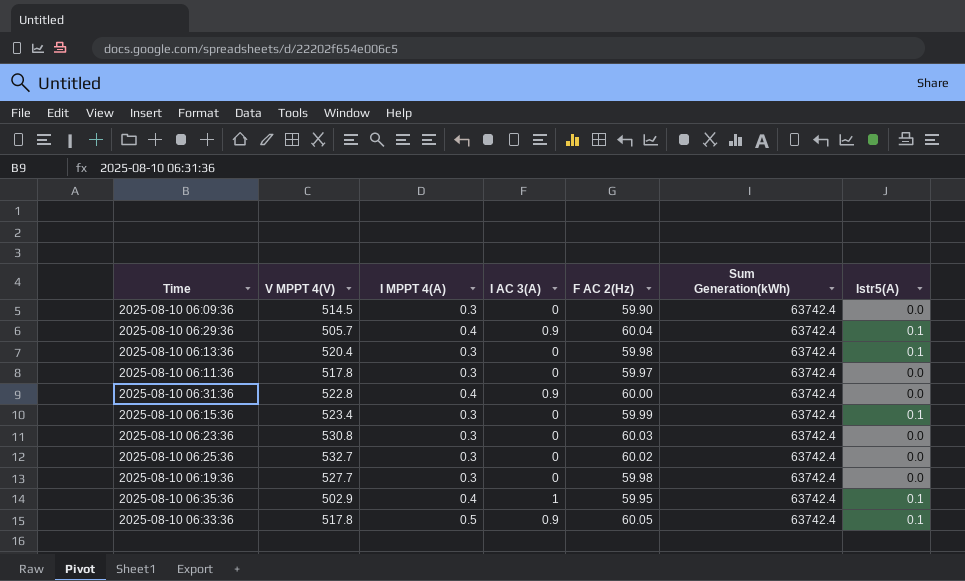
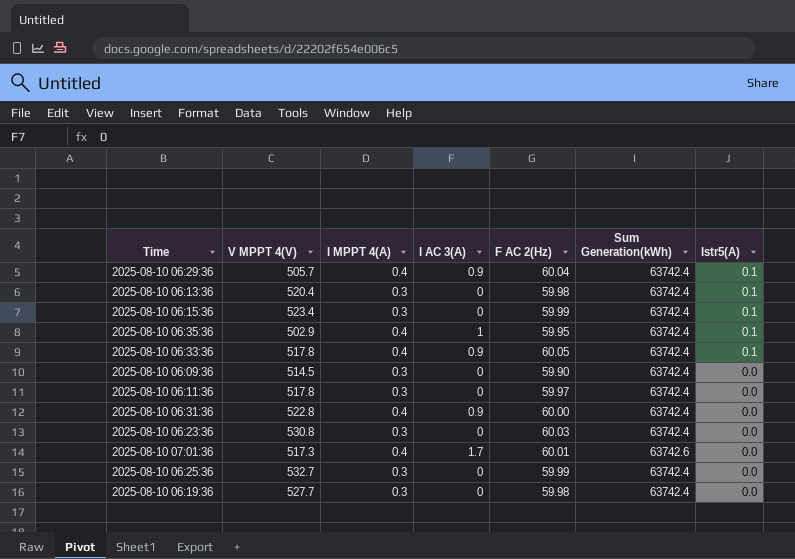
row order: none -> Istr5(A) descending
2025-08-10 06:33:36 | I MPPT 4(A): 0.5 -> 0.4
row 2025-08-10 07:01:36: none -> 517.3 | 0.4 | 1.7 | 60.01 | 63742.6 | 0.0
2025-08-10 06:25:36 | F AC 2(Hz): 60.02 -> 59.99

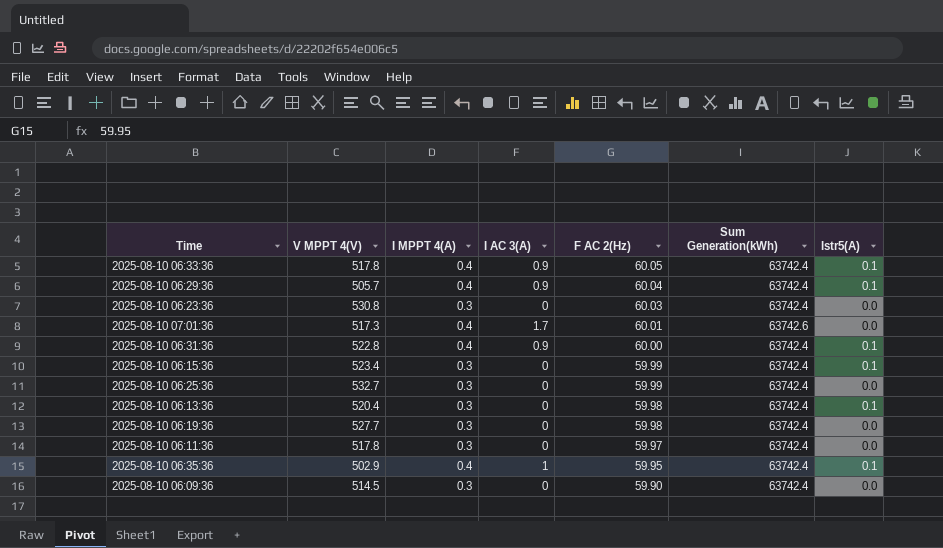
row order: Istr5(A) descending -> F AC 2(Hz) descending
2025-08-10 06:31:36 | Istr5(A): 0.0 -> 0.1

